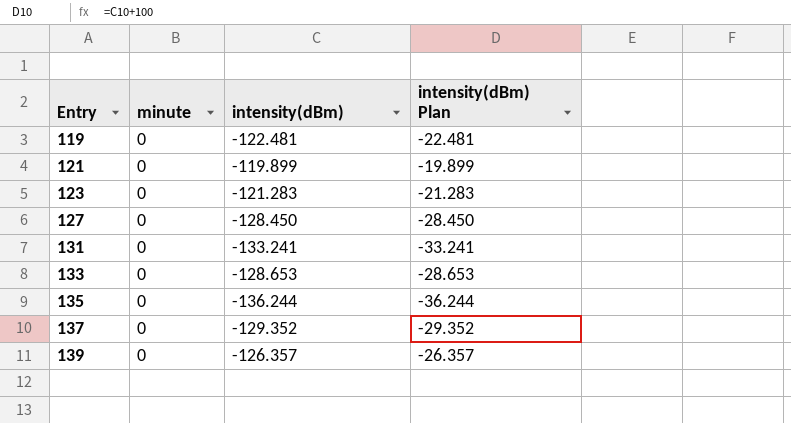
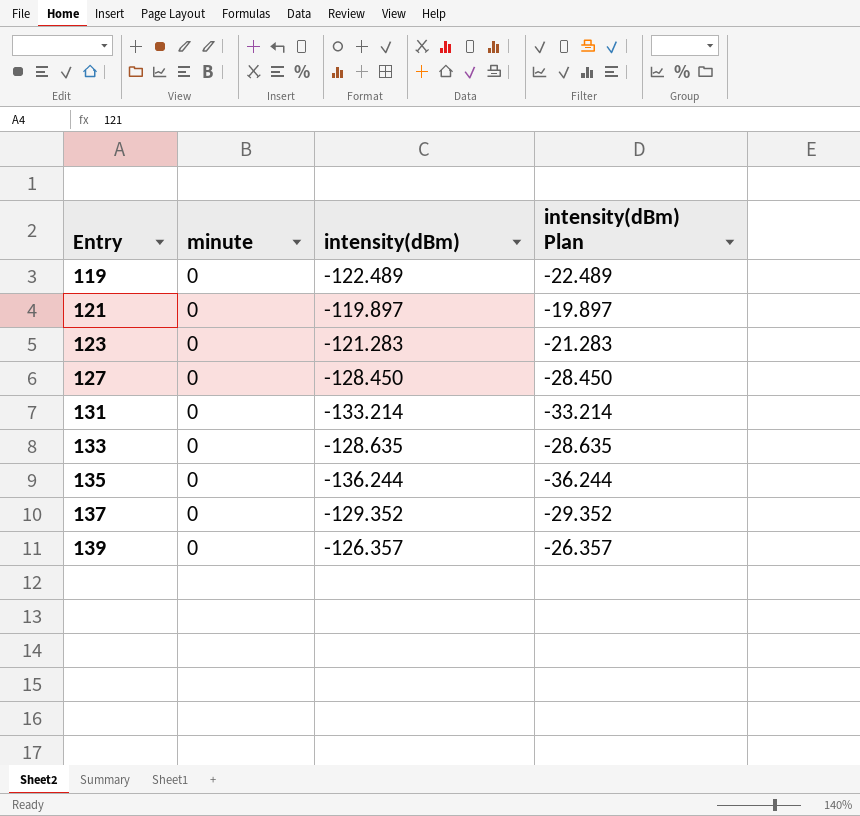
119 | intensity(dBm): -122.481 -> -122.489
119 | intensity(dBm) Plan: -22.481 -> -22.489
121 | intensity(dBm): -119.899 -> -119.897
121 | intensity(dBm) Plan: -19.899 -> -19.897
131 | intensity(dBm): -133.241 -> -133.214
131 | intensity(dBm) Plan: -33.241 -> -33.214
133 | intensity(dBm): -128.653 -> -128.635
133 | intensity(dBm) Plan: -28.653 -> -28.635

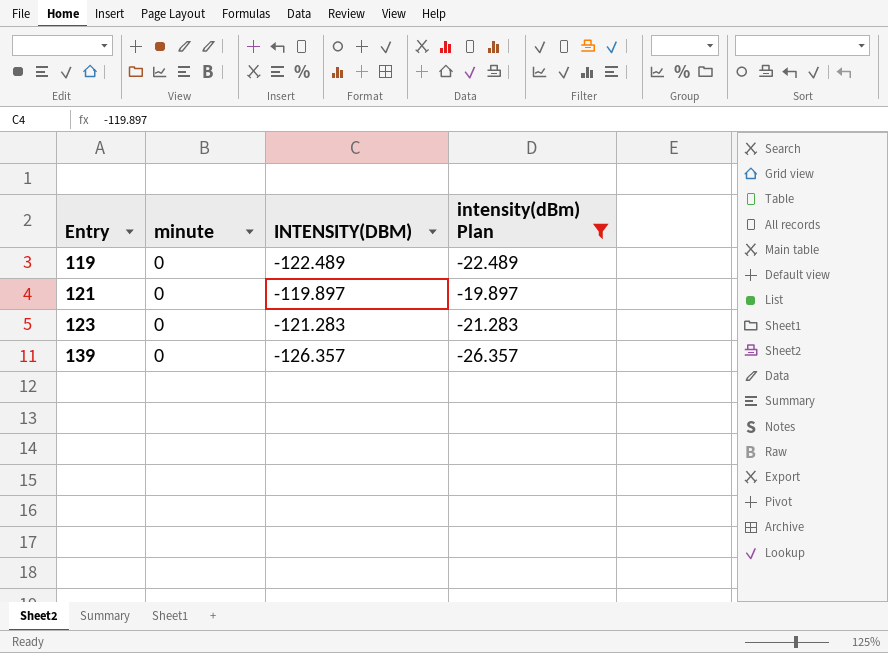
filter: none -> intensity(dBm) Plan >= -26.357
column name: intensity(dBm) -> INTENSITY(DBM)

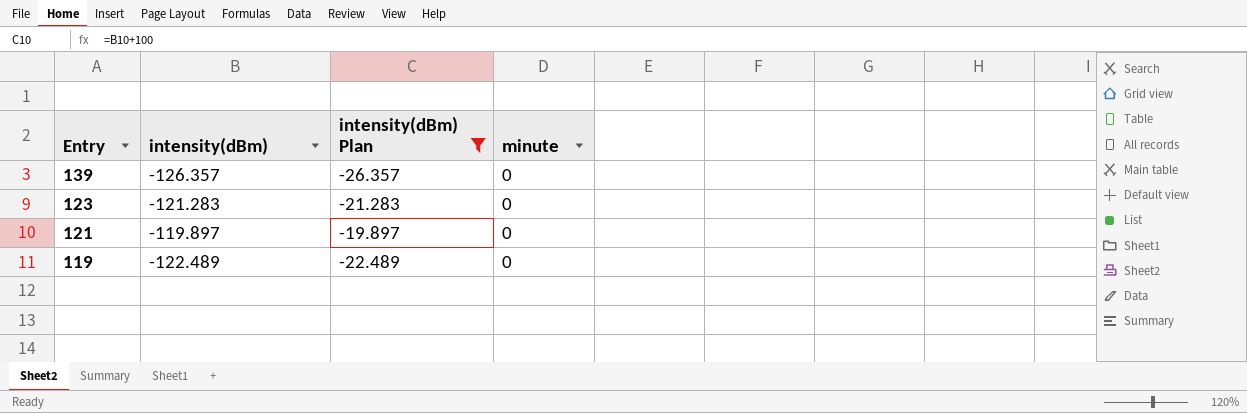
row order: Entry ascending -> Entry descending
column name: INTENSITY(DBM) -> intensity(dBm)
column minute | position: 2 -> 4

